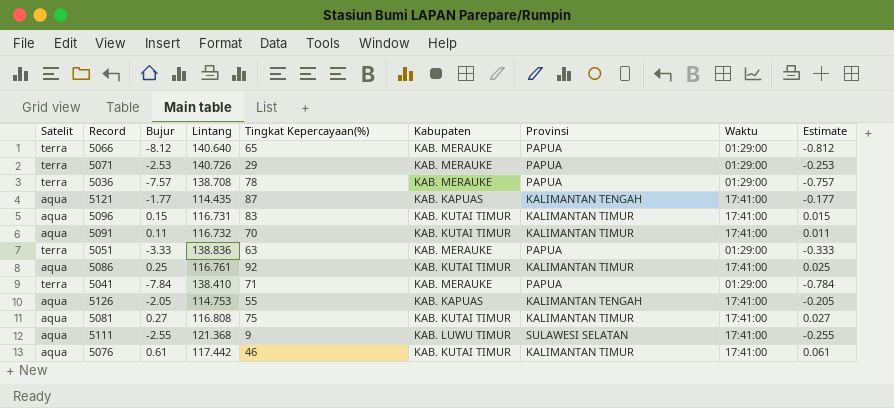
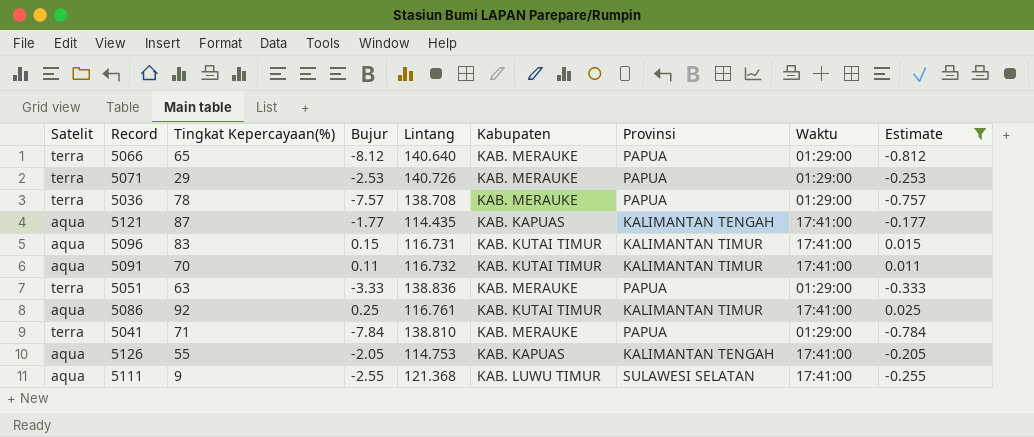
filter: none -> Estimate <= 0.025
column Tingkat Kepercayaan(%) | position: 5 -> 3
5041 | Lintang: 138.410 -> 138.810

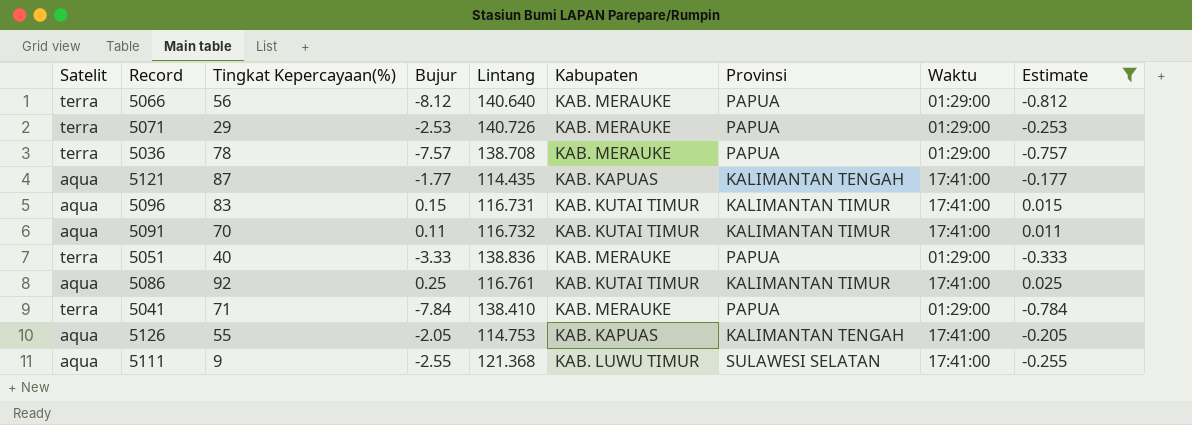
5066 | Tingkat Kepercayaan(%): 65 -> 56
5051 | Tingkat Kepercayaan(%): 63 -> 40
5041 | Lintang: 138.810 -> 138.410

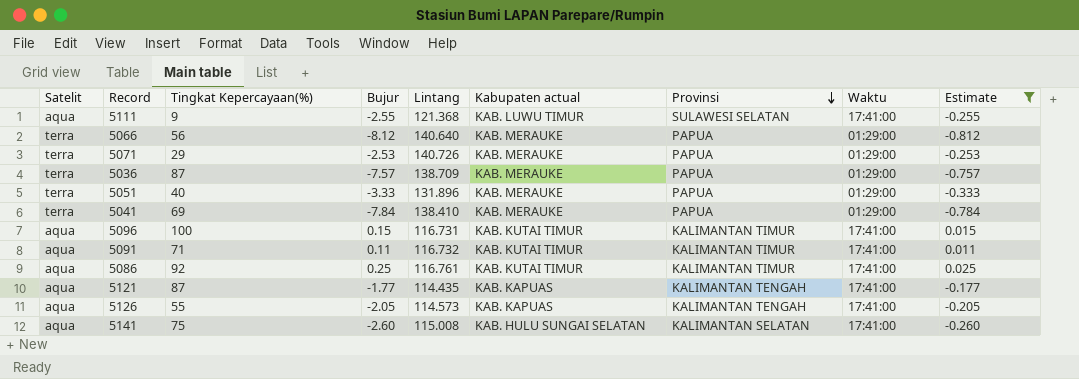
row order: none -> Provinsi descending
column name: Kabupaten -> Kabupaten actual
5036 | Tingkat Kepercayaan(%): 78 -> 87
5036 | Lintang: 138.708 -> 138.709
5051 | Lintang: 138.836 -> 131.896
5041 | Tingkat Kepercayaan(%): 71 -> 69
5096 | Tingkat Kepercayaan(%): 83 -> 100
5091 | Tingkat Kepercayaan(%): 70 -> 71
5126 | Lintang: 114.753 -> 114.573
row 5141: none -> aqua | 75 | -2.60 | 115.008 | KAB. HULU SUNGAI SELATAN | KALIMANTAN SELATAN | 17:41:00 | -0.260

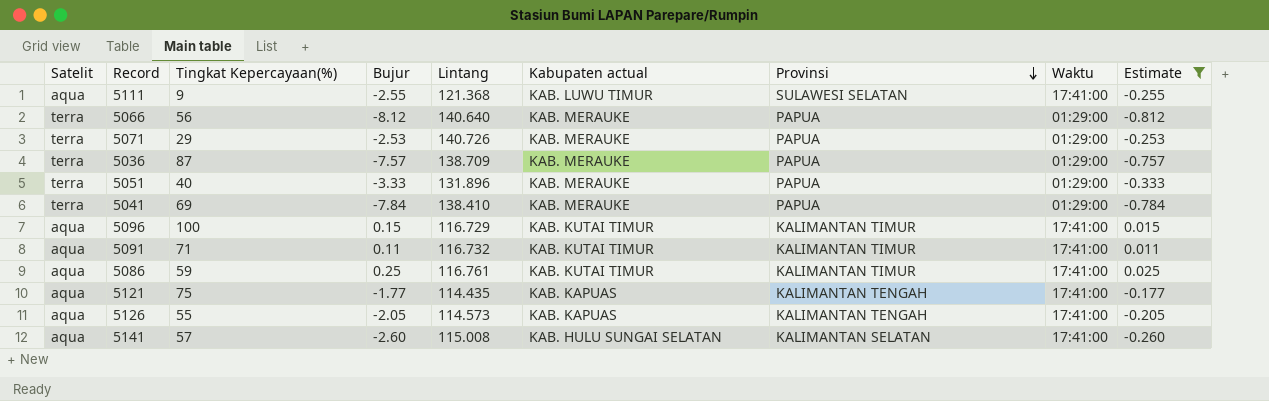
5096 | Lintang: 116.731 -> 116.729
5086 | Tingkat Kepercayaan(%): 92 -> 59
5121 | Tingkat Kepercayaan(%): 87 -> 75
5141 | Tingkat Kepercayaan(%): 75 -> 57

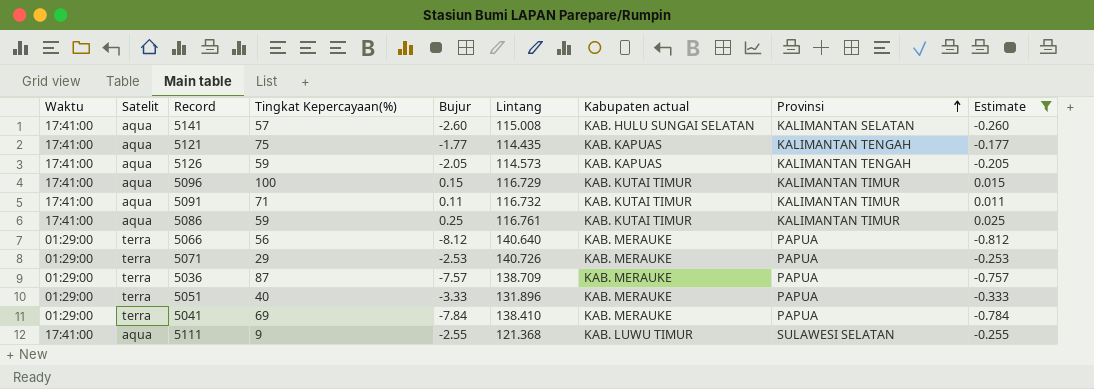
row order: Provinsi descending -> Provinsi ascending
column Waktu | position: 8 -> 1
5126 | Tingkat Kepercayaan(%): 55 -> 59

